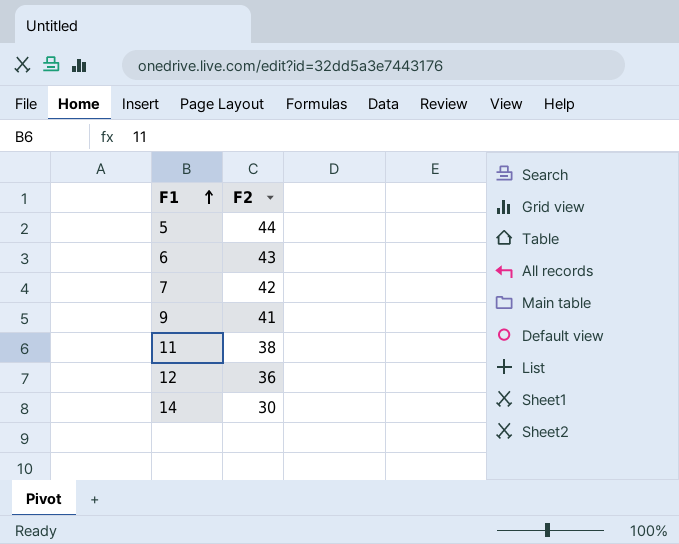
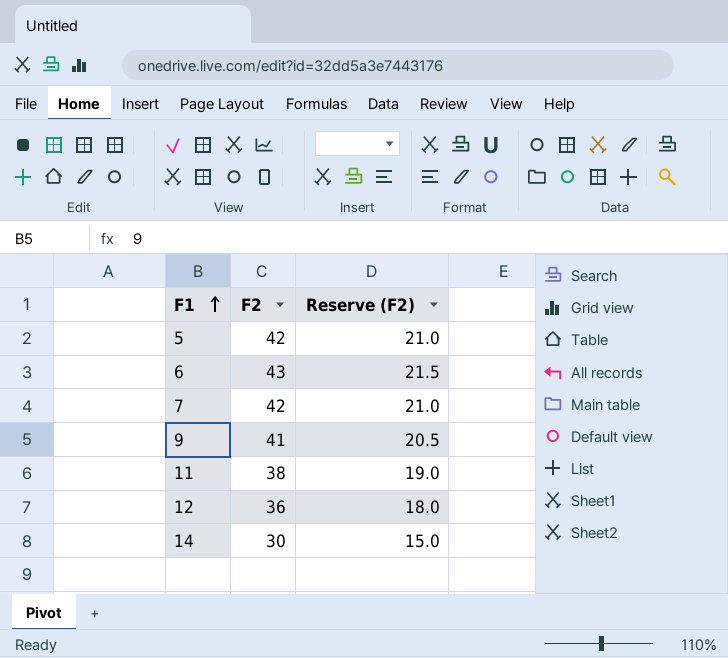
column Reserve (F2) | formula: none -> [F2] * 0.5
5 | F2: 44 -> 42

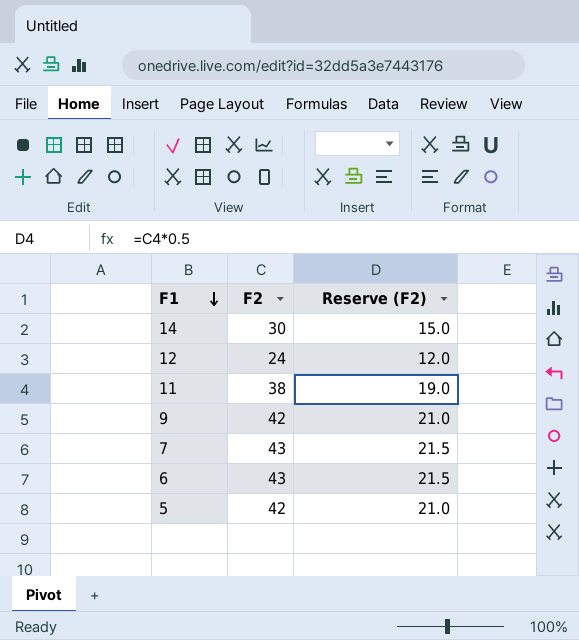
row order: F1 ascending -> F1 descending
12 | F2: 36 -> 24
12 | Reserve (F2): 18.0 -> 12.0
9 | F2: 41 -> 42
9 | Reserve (F2): 20.5 -> 21.0
7 | F2: 42 -> 43
7 | Reserve (F2): 21.0 -> 21.5

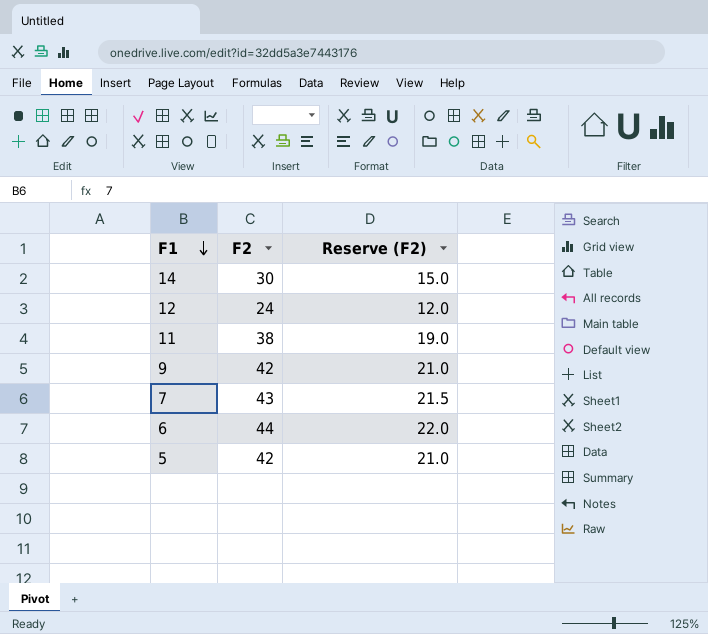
6 | F2: 43 -> 44
6 | Reserve (F2): 21.5 -> 22.0

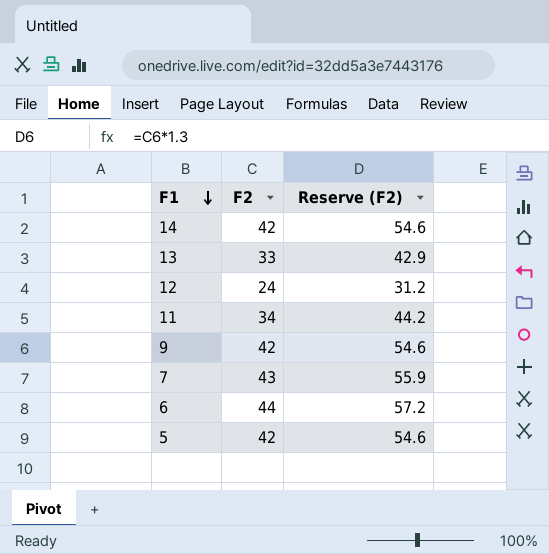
column Reserve (F2) | formula: [F2] * 0.5 -> [F2] * 1.3
14 | F2: 30 -> 42
row 13: none -> 33 | 42.9
11 | F2: 38 -> 34

